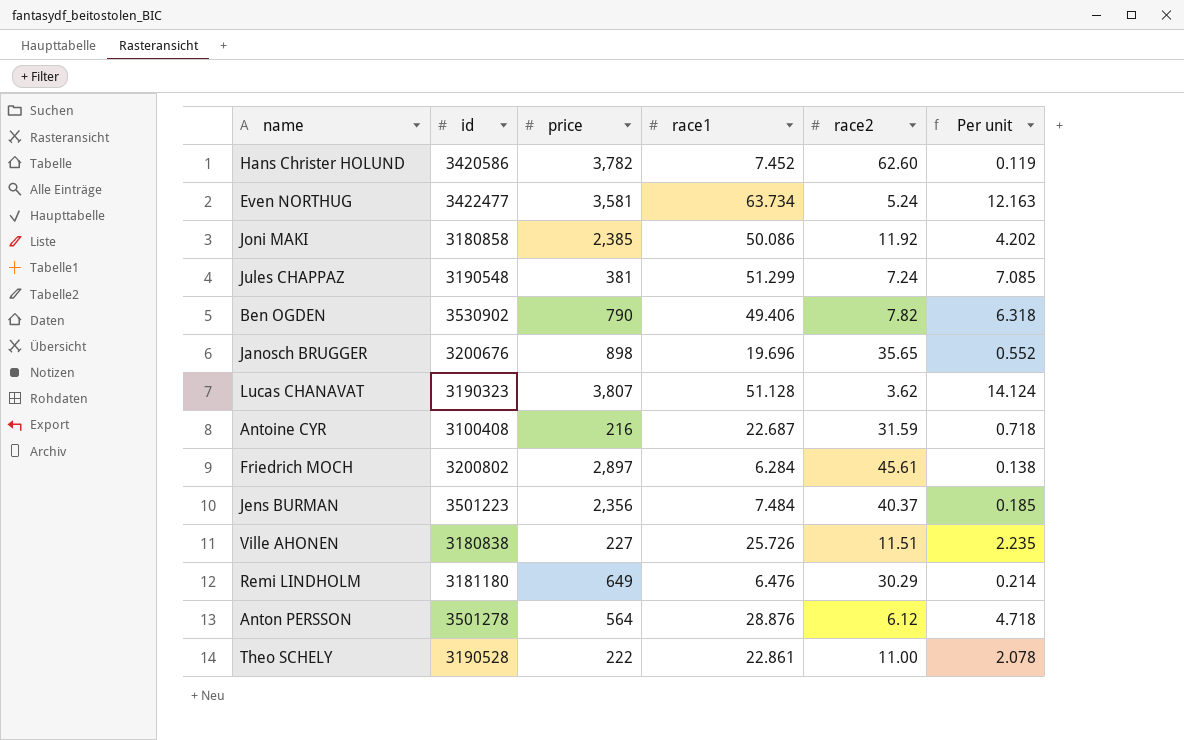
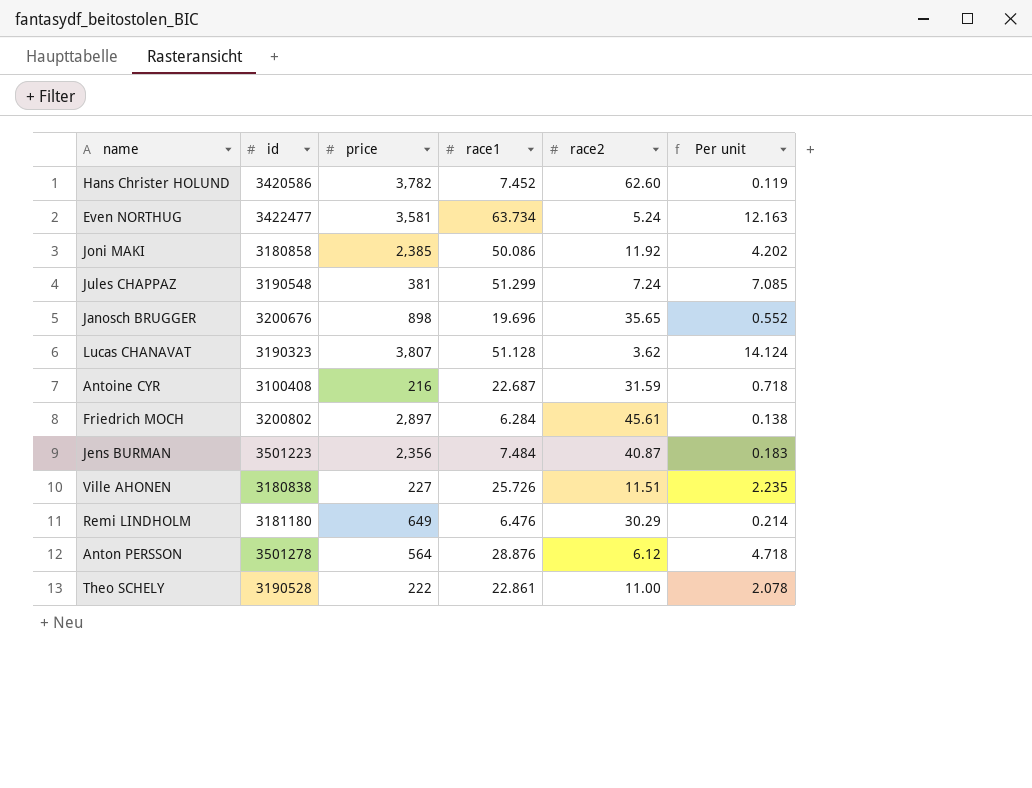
row Ben OGDEN: 3530902 | 790 | 49.406 | 7.82 | 6.318 -> none
Jens BURMAN | race2: 40.37 -> 40.87
Jens BURMAN | Per unit: 0.185 -> 0.183

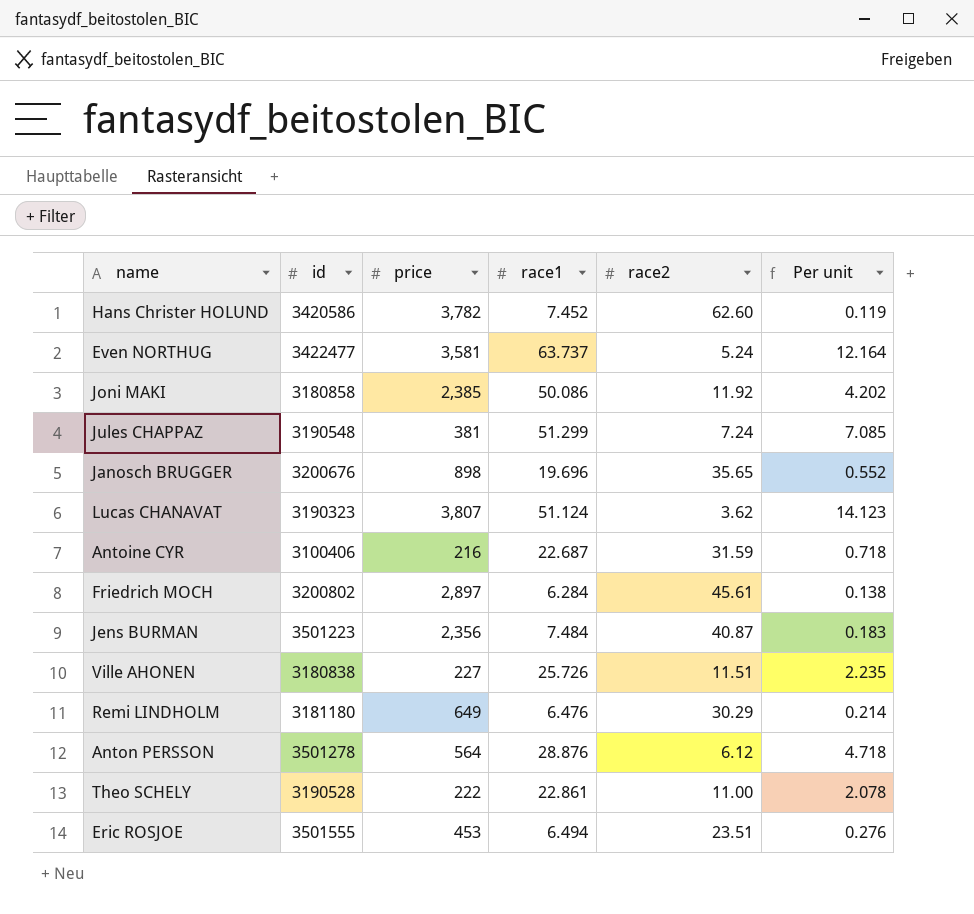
Even NORTHUG | race1: 63.734 -> 63.737
Even NORTHUG | Per unit: 12.163 -> 12.164
Lucas CHANAVAT | race1: 51.128 -> 51.124
Lucas CHANAVAT | Per unit: 14.124 -> 14.123
Antoine CYR | id: 3100408 -> 3100406
row Eric ROSJOE: none -> 3501555 | 453 | 6.494 | 23.51 | 0.276

